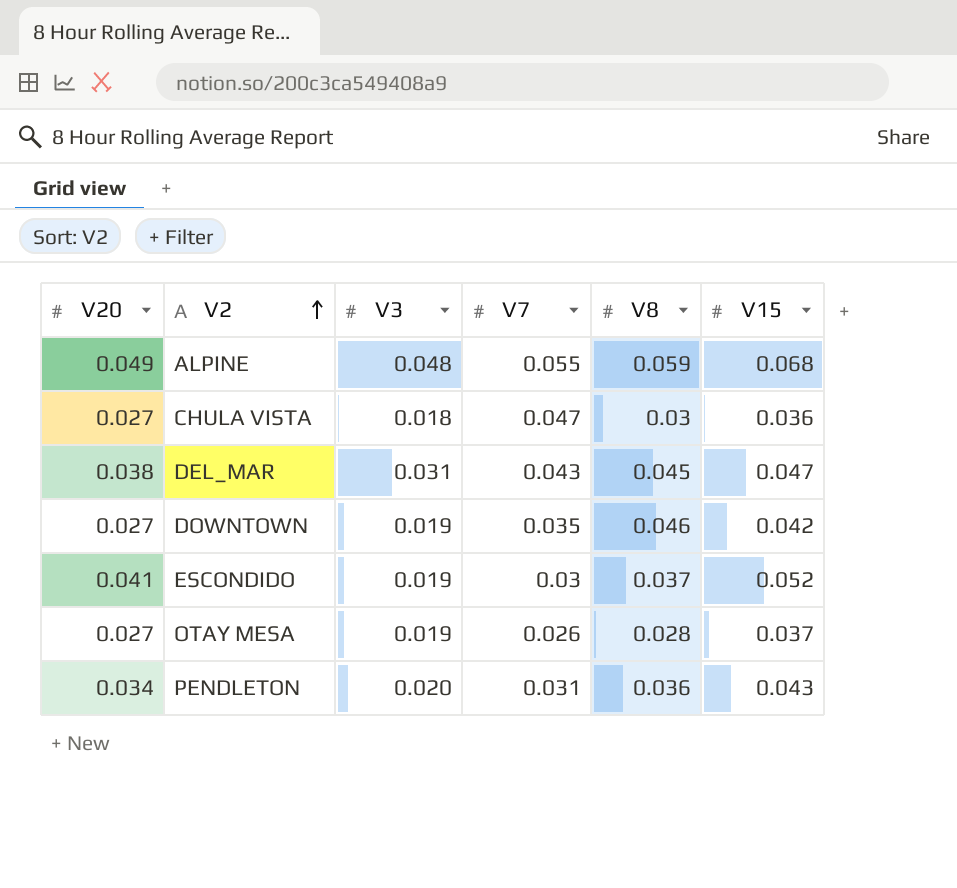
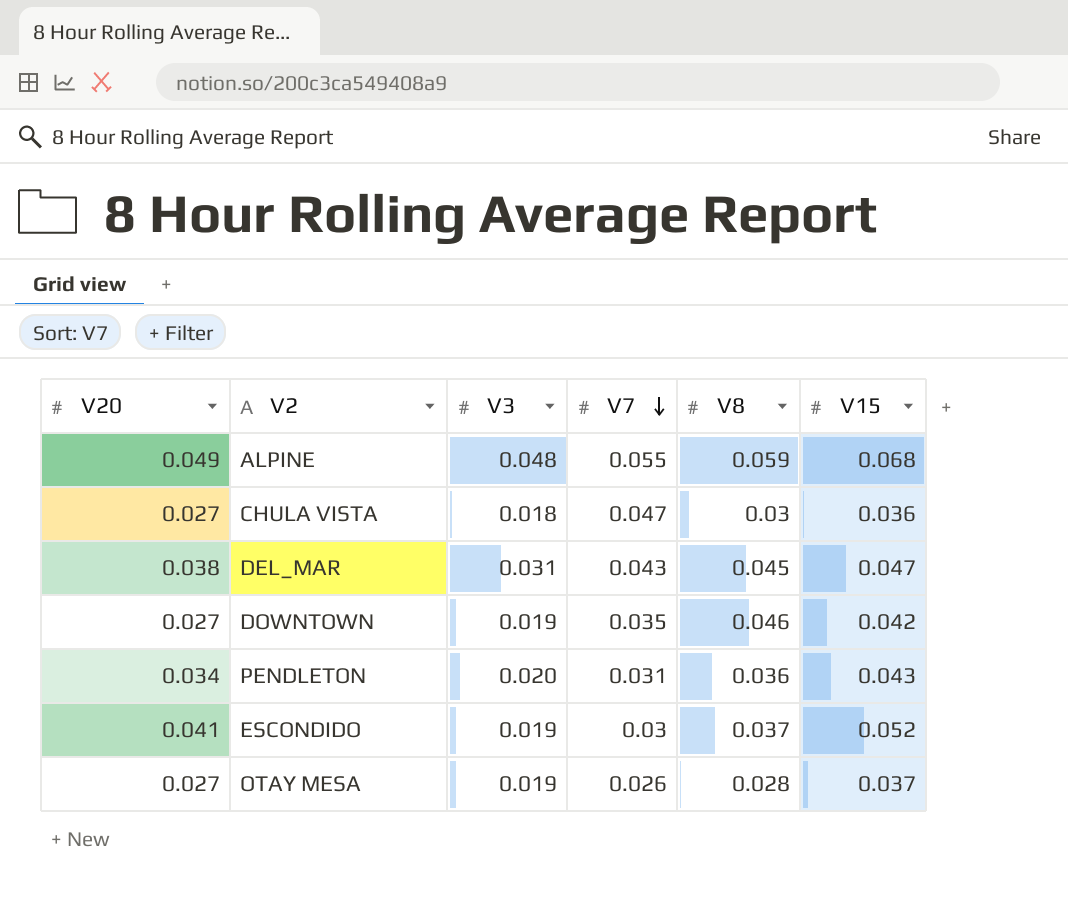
row order: V2 ascending -> V7 descending

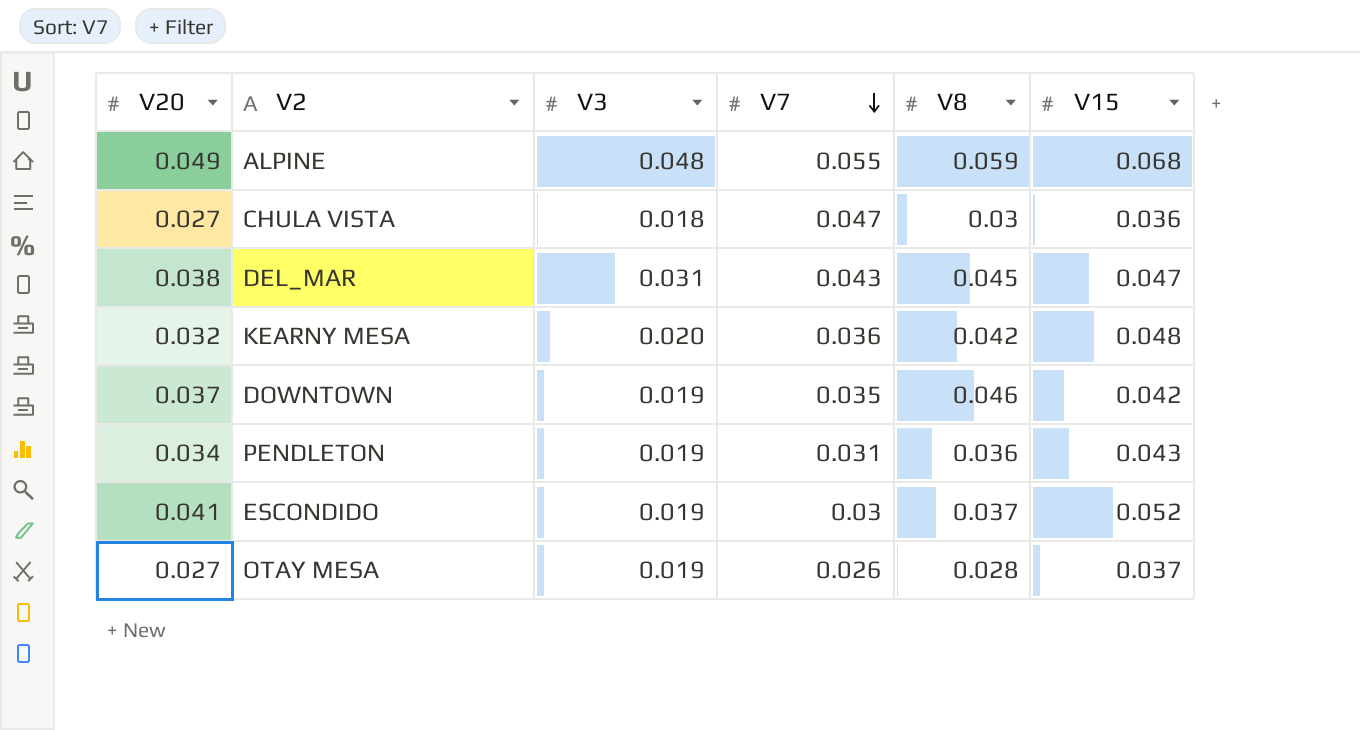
row KEARNY MESA: none -> 0.032 | 0.020 | 0.036 | 0.042 | 0.048
DOWNTOWN | V20: 0.027 -> 0.037
PENDLETON | V3: 0.020 -> 0.019

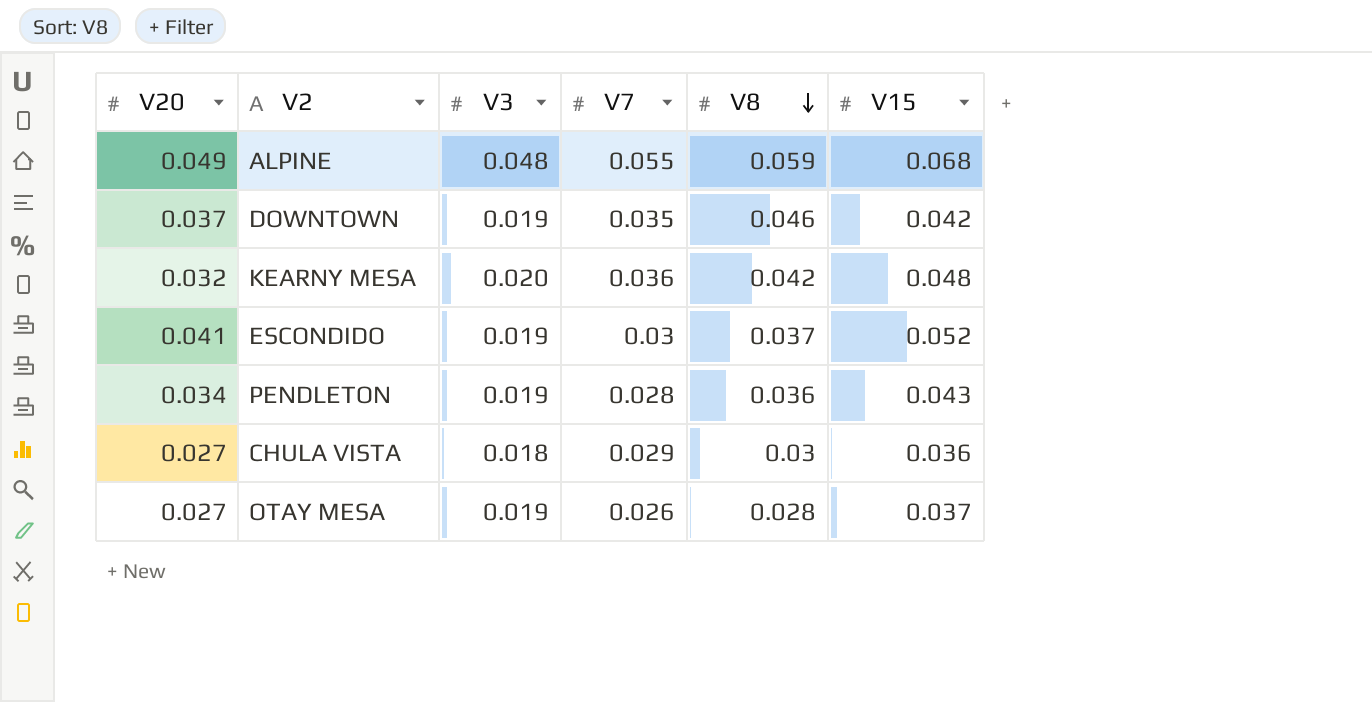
row order: V7 descending -> V8 descending
row DEL_MAR: 0.038 | 0.031 | 0.043 | 0.045 | 0.047 -> none
PENDLETON | V7: 0.031 -> 0.028
CHULA VISTA | V7: 0.047 -> 0.029

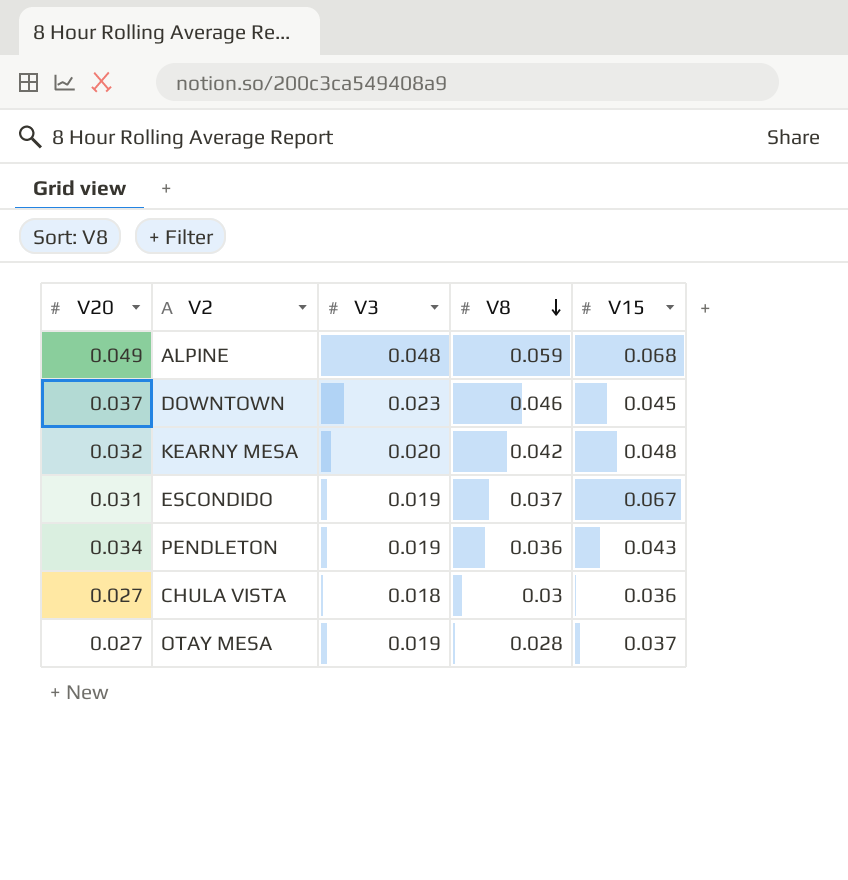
column V7 | position: 4 -> none
DOWNTOWN | V3: 0.019 -> 0.023
DOWNTOWN | V15: 0.042 -> 0.045
ESCONDIDO | V20: 0.041 -> 0.031
ESCONDIDO | V15: 0.052 -> 0.067

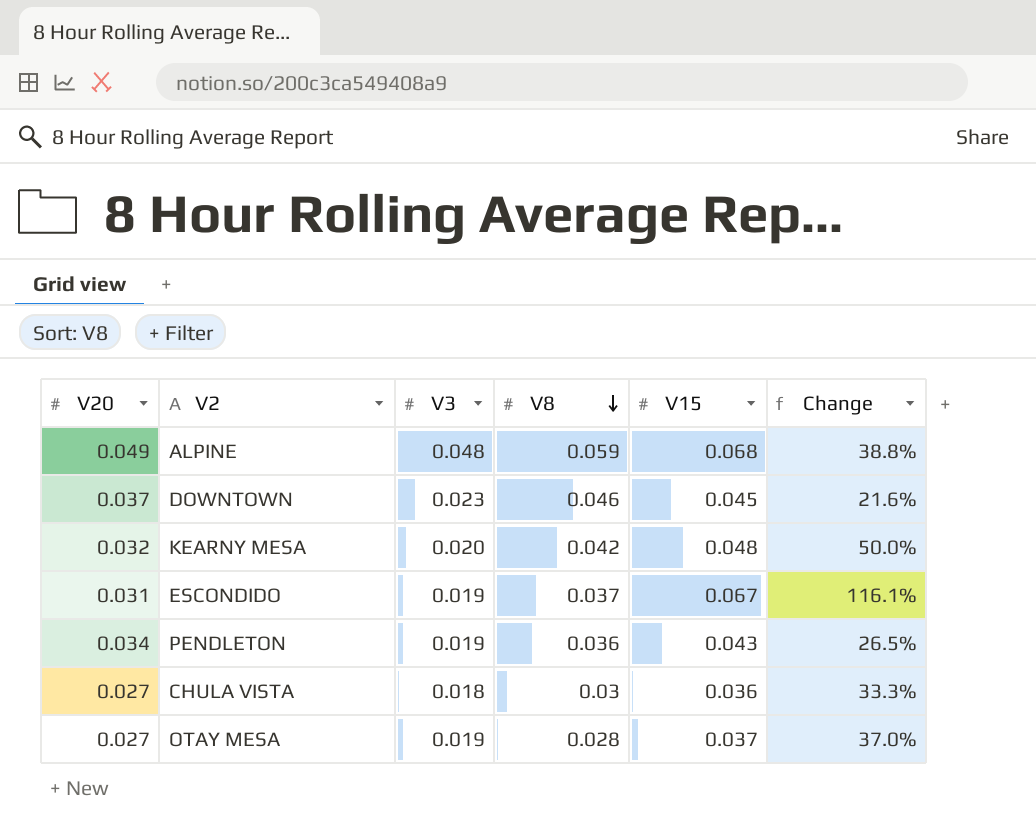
column Change | formula: none -> ([V15] - [V20]) / [V20]

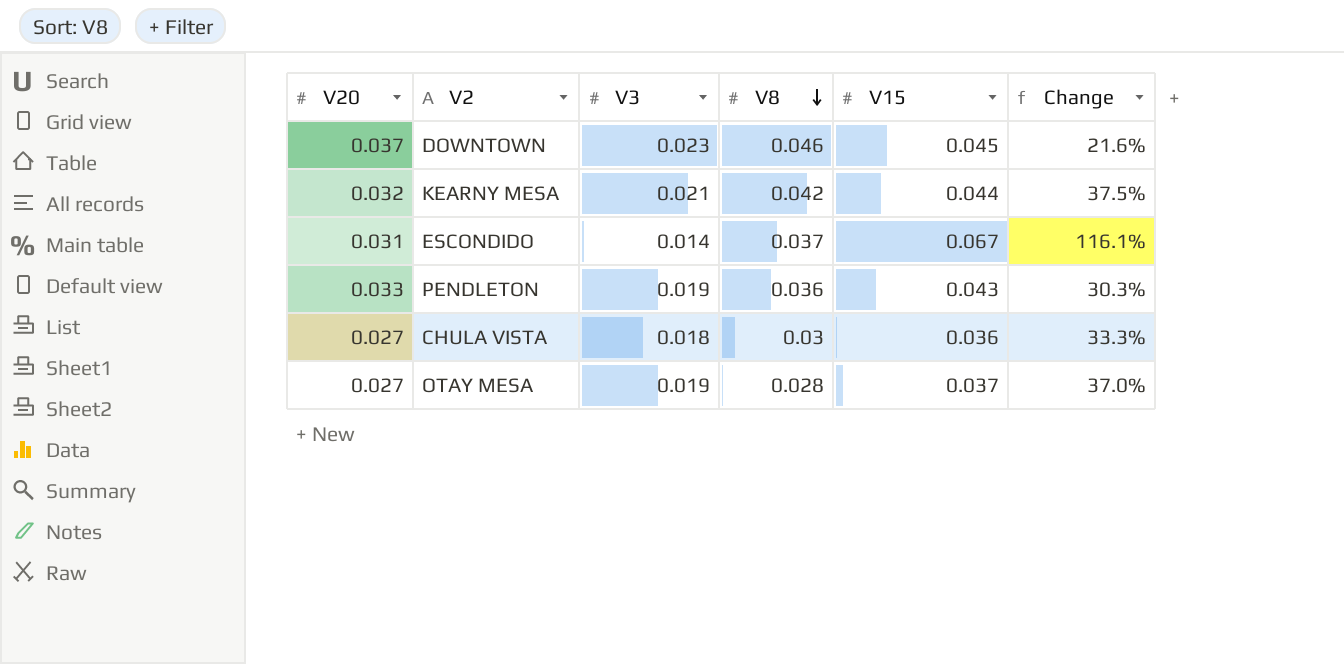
row ALPINE: 0.049 | 0.048 | 0.059 | 0.068 | 38.8% -> none
KEARNY MESA | V3: 0.020 -> 0.021
KEARNY MESA | V15: 0.048 -> 0.044
KEARNY MESA | Change: 50.0% -> 37.5%
ESCONDIDO | V3: 0.019 -> 0.014
PENDLETON | V20: 0.034 -> 0.033
PENDLETON | Change: 26.5% -> 30.3%

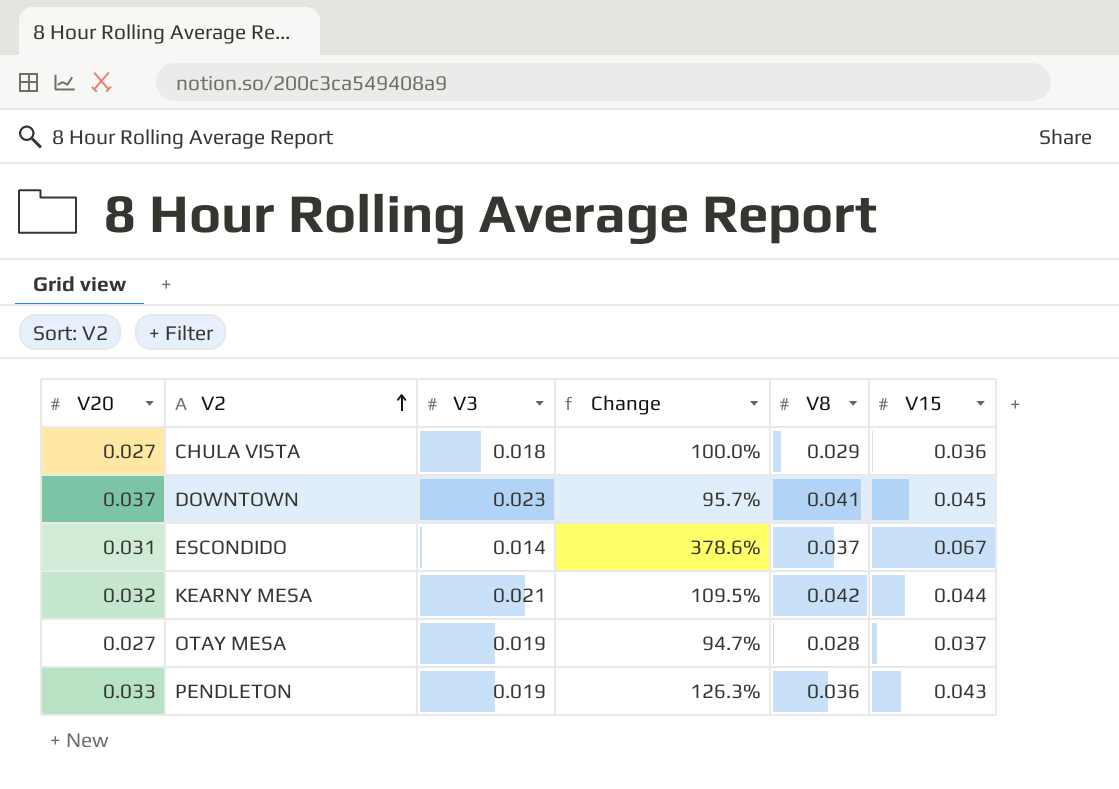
row order: V8 descending -> V2 ascending
column Change | formula: ([V15] - [V20]) / [V20] -> ([V15] - [V3]) / [V3]
column Change | position: 6 -> 4
CHULA VISTA | V8: 0.03 -> 0.029
DOWNTOWN | V8: 0.046 -> 0.041

